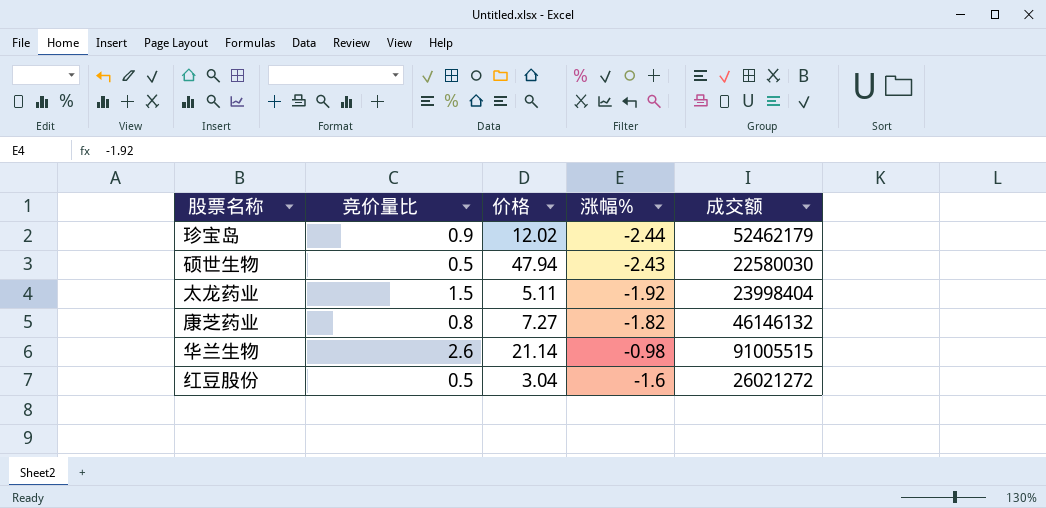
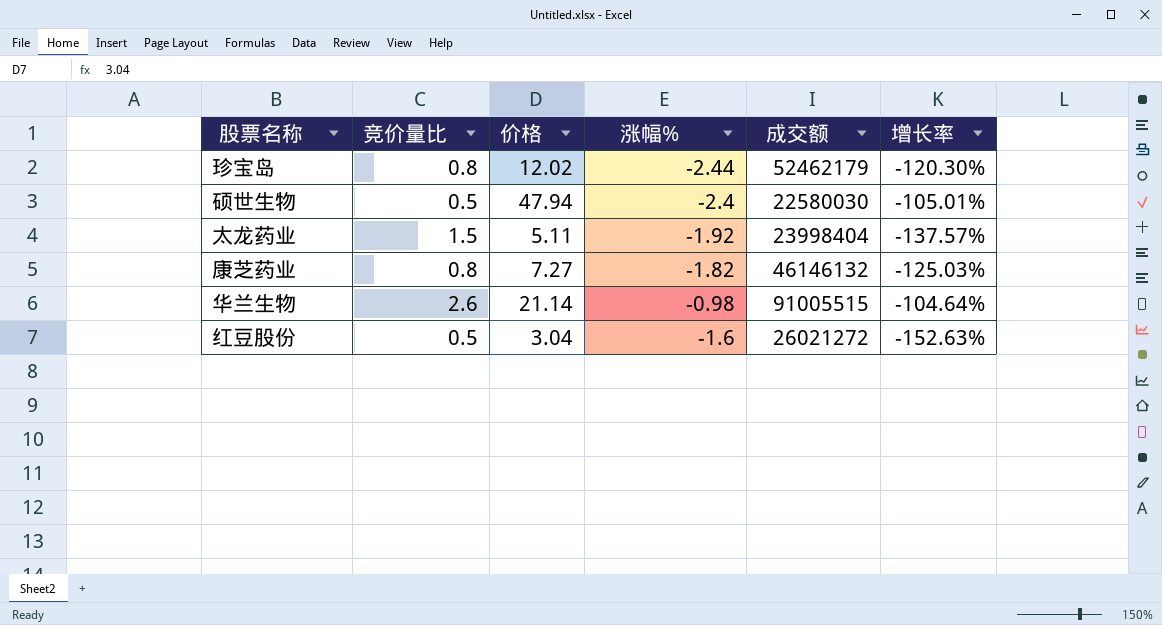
column 增长率 | formula: none -> ([涨幅%] - [价格]) / [价格]
珍宝岛 | 竞价量比: 0.9 -> 0.8
硕世生物 | 涨幅%: -2.43 -> -2.4

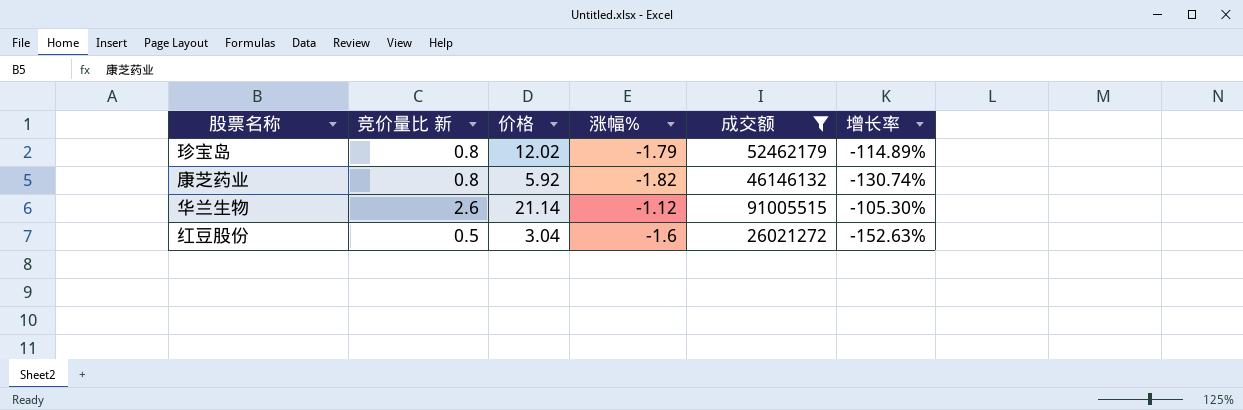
filter: none -> 成交额 >= 26021272
column name: 竞价量比 -> 竞价量比 新
珍宝岛 | 涨幅%: -2.44 -> -1.79
珍宝岛 | 增长率: -120.30% -> -114.89%
康芝药业 | 价格: 7.27 -> 5.92
康芝药业 | 增长率: -125.03% -> -130.74%
华兰生物 | 涨幅%: -0.98 -> -1.12
华兰生物 | 增长率: -104.64% -> -105.30%

